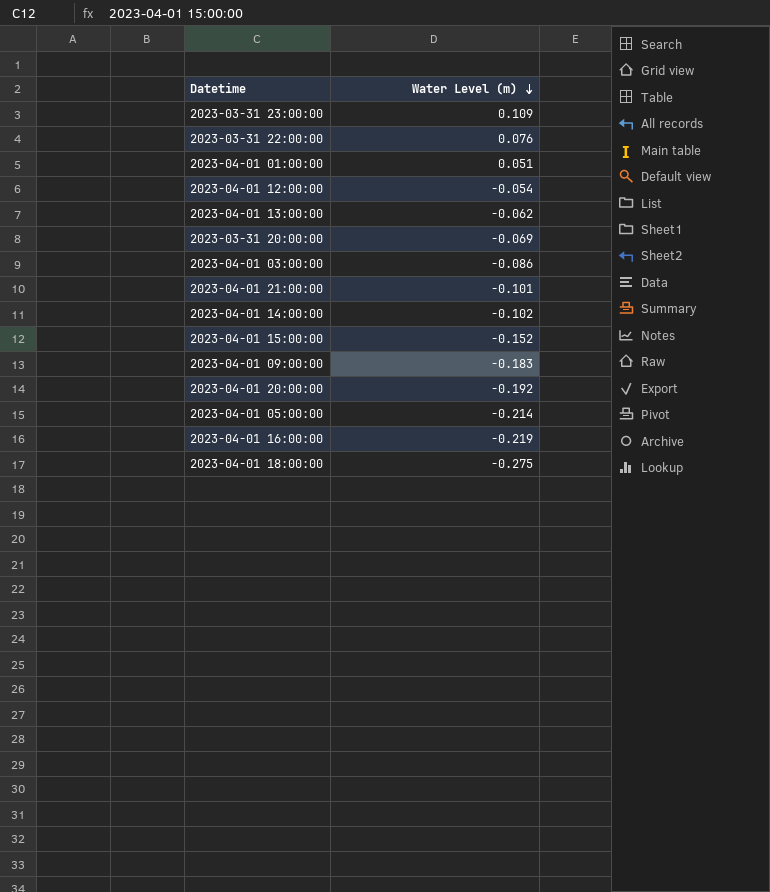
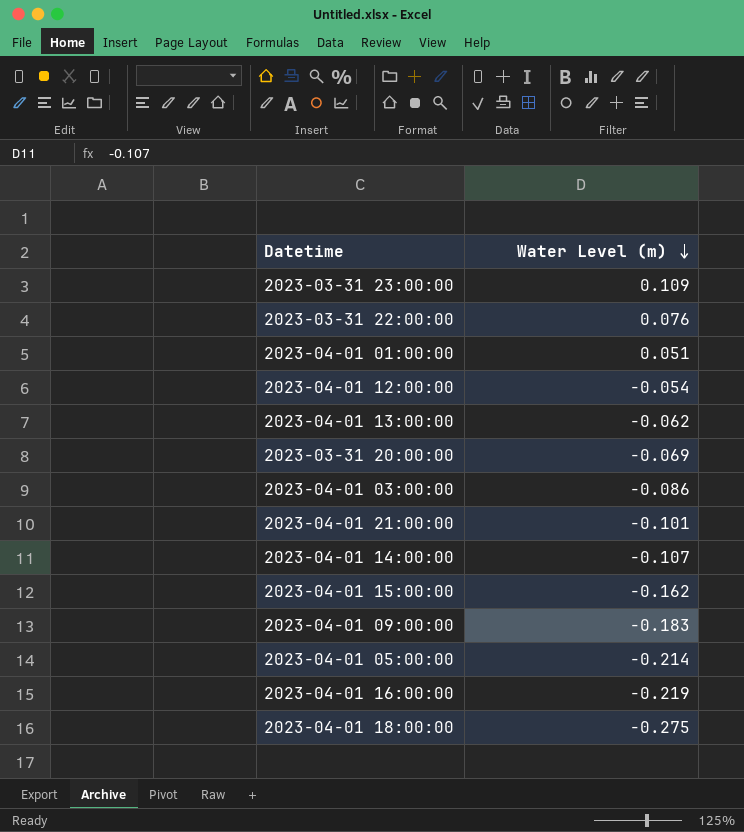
row 2023-04-01 20:00:00: -0.192 -> none
2023-04-01 14:00:00 | Water Level (m): -0.102 -> -0.107
2023-04-01 15:00:00 | Water Level (m): -0.152 -> -0.162

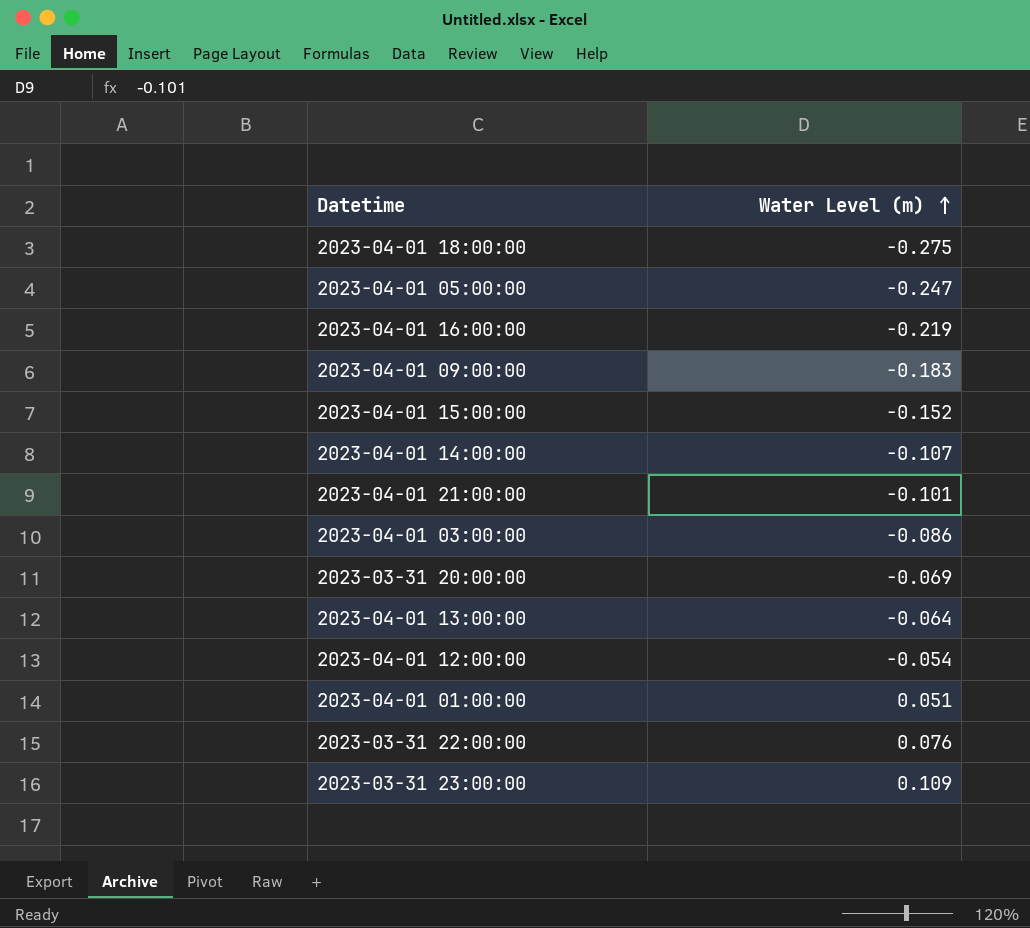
row order: Water Level (m) descending -> Water Level (m) ascending
2023-04-01 05:00:00 | Water Level (m): -0.214 -> -0.247
2023-04-01 15:00:00 | Water Level (m): -0.162 -> -0.152
2023-04-01 13:00:00 | Water Level (m): -0.062 -> -0.064

